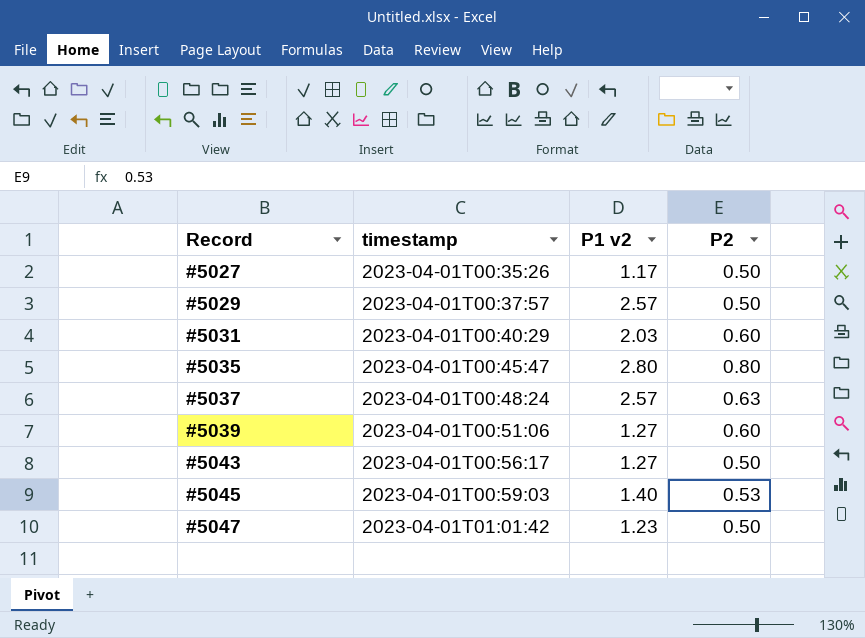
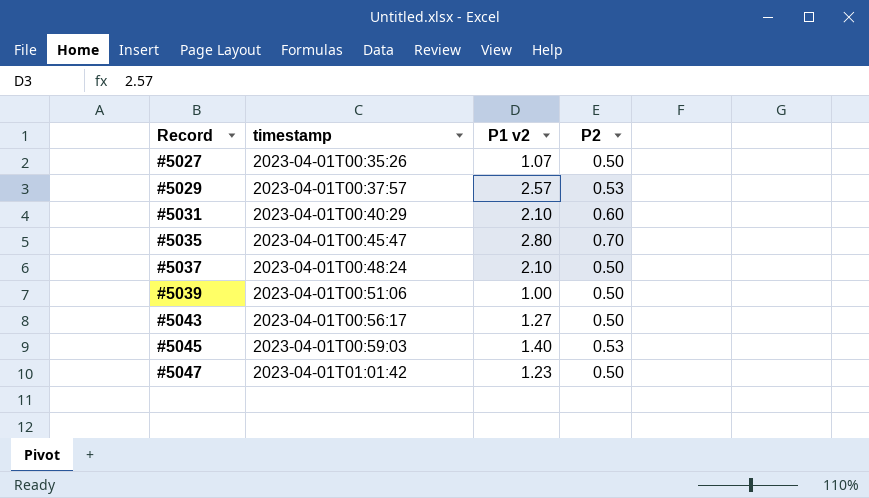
#5027 | P1 v2: 1.17 -> 1.07
#5029 | P2: 0.50 -> 0.53
#5031 | P1 v2: 2.03 -> 2.10
#5035 | P2: 0.80 -> 0.70
#5037 | P1 v2: 2.57 -> 2.10
#5037 | P2: 0.63 -> 0.50
#5039 | P1 v2: 1.27 -> 1.00
#5039 | P2: 0.60 -> 0.50

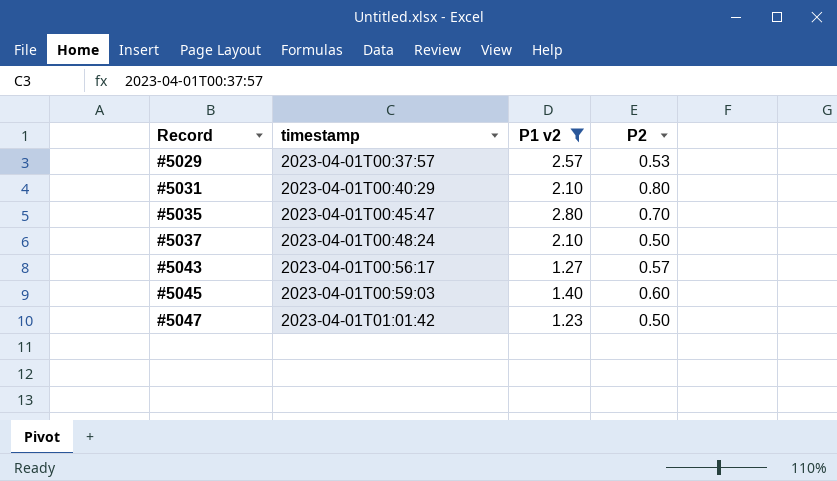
filter: none -> P1 v2 >= 1.23
#5031 | P2: 0.60 -> 0.80
#5043 | P2: 0.50 -> 0.57
#5045 | P2: 0.53 -> 0.60

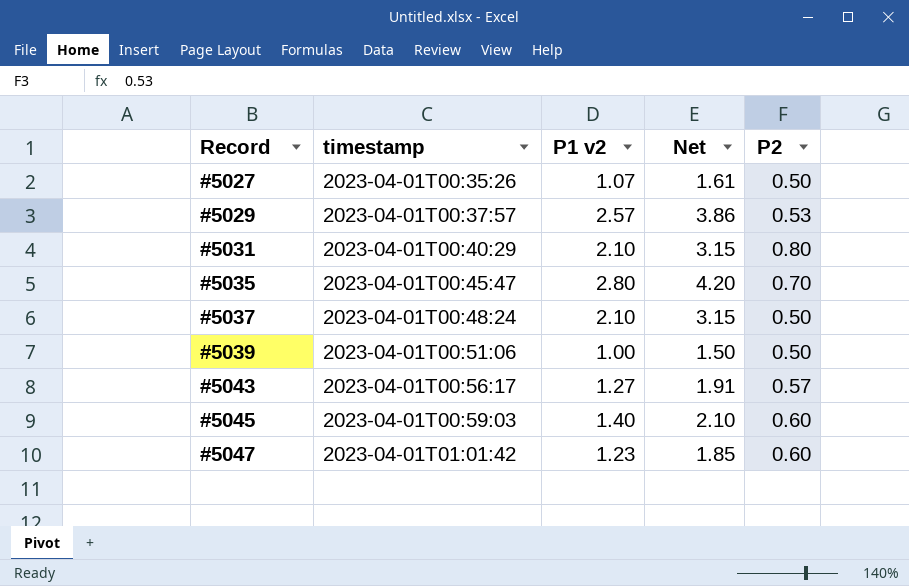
filter: P1 v2 >= 1.23 -> none
column Net | formula: none -> [P1 v2] * 1.5
#5047 | P2: 0.50 -> 0.60

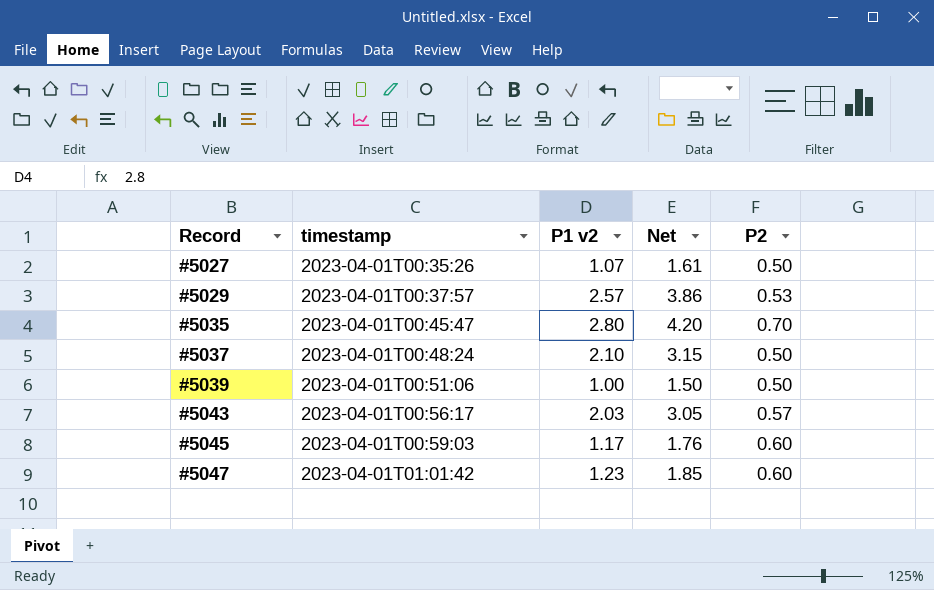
row #5031: 2023-04-01T00:40:29 | 2.10 | 3.15 | 0.80 -> none
#5043 | P1 v2: 1.27 -> 2.03
#5043 | Net: 1.91 -> 3.05
#5045 | P1 v2: 1.40 -> 1.17
#5045 | Net: 2.10 -> 1.76

